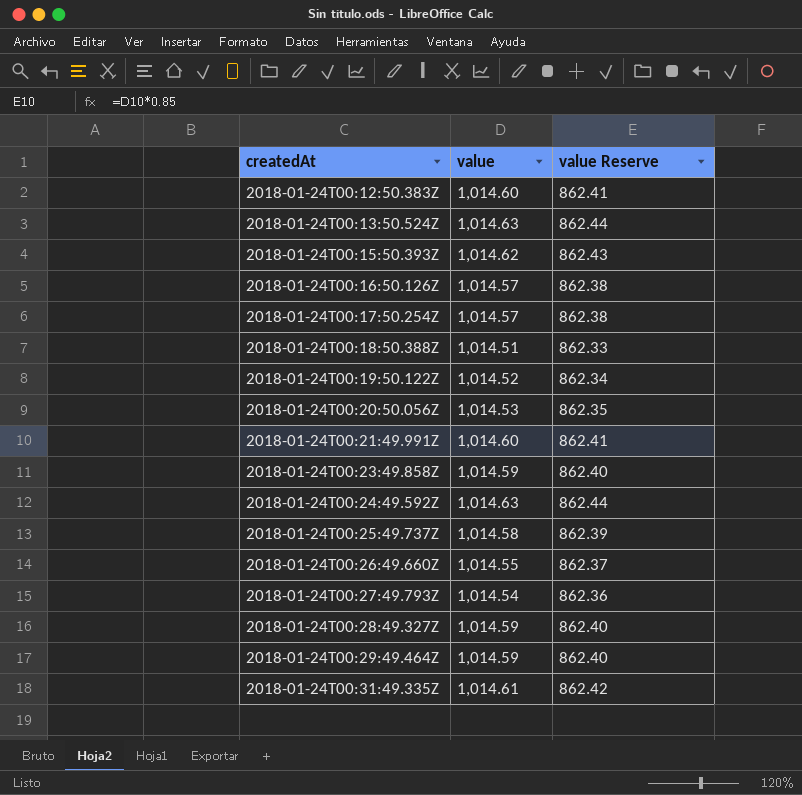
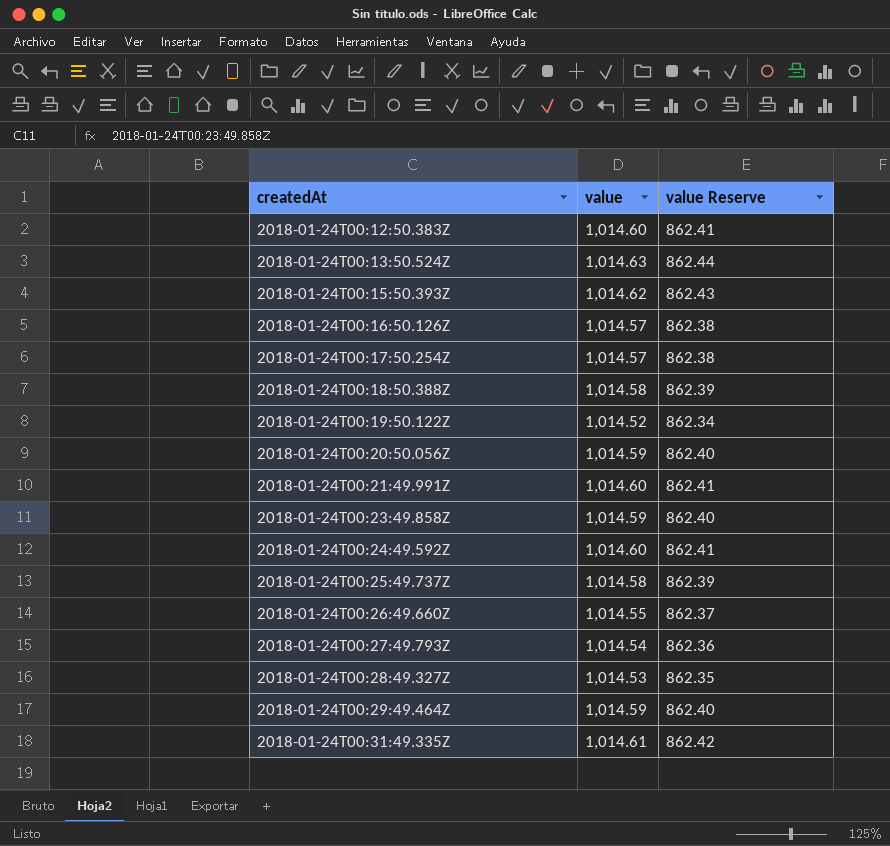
2018-01-24T00:18:50.388Z | value: 1,014.51 -> 1,014.58
2018-01-24T00:18:50.388Z | value Reserve: 862.33 -> 862.39
2018-01-24T00:20:50.056Z | value: 1,014.53 -> 1,014.59
2018-01-24T00:20:50.056Z | value Reserve: 862.35 -> 862.40
2018-01-24T00:24:49.592Z | value: 1,014.63 -> 1,014.60
2018-01-24T00:24:49.592Z | value Reserve: 862.44 -> 862.41
2018-01-24T00:28:49.327Z | value: 1,014.59 -> 1,014.53
2018-01-24T00:28:49.327Z | value Reserve: 862.40 -> 862.35

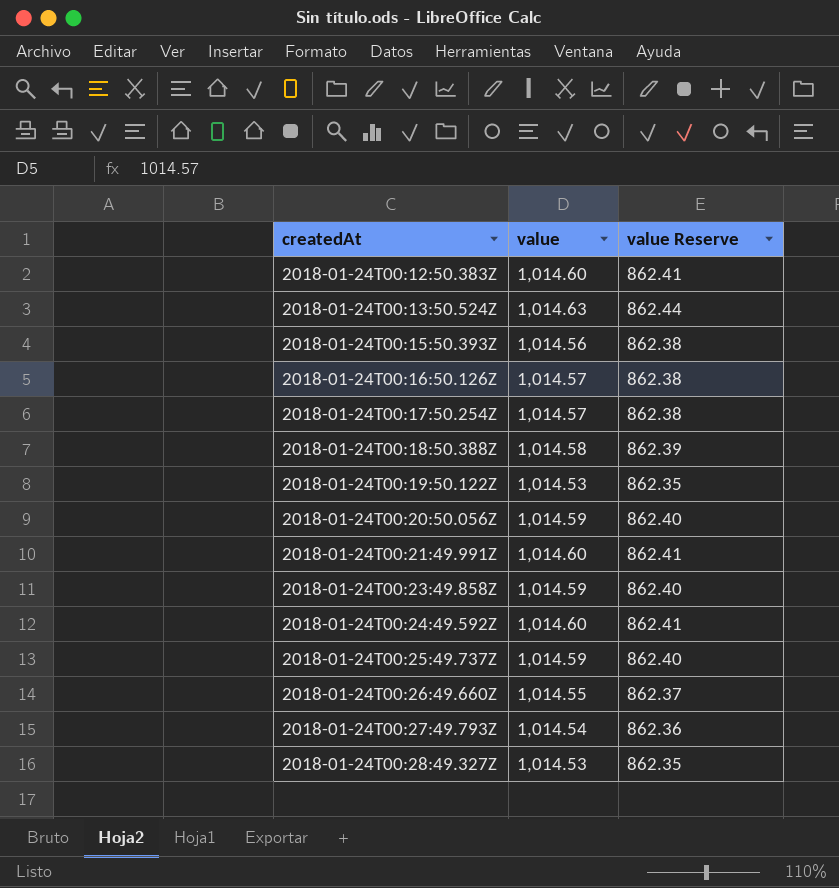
row 2018-01-24T00:29:49.464Z: 1,014.59 | 862.40 -> none
row 2018-01-24T00:31:49.335Z: 1,014.61 | 862.42 -> none
2018-01-24T00:15:50.393Z | value: 1,014.62 -> 1,014.56
2018-01-24T00:15:50.393Z | value Reserve: 862.43 -> 862.38
2018-01-24T00:19:50.122Z | value: 1,014.52 -> 1,014.53
2018-01-24T00:19:50.122Z | value Reserve: 862.34 -> 862.35
2018-01-24T00:25:49.737Z | value: 1,014.58 -> 1,014.59
2018-01-24T00:25:49.737Z | value Reserve: 862.39 -> 862.40

